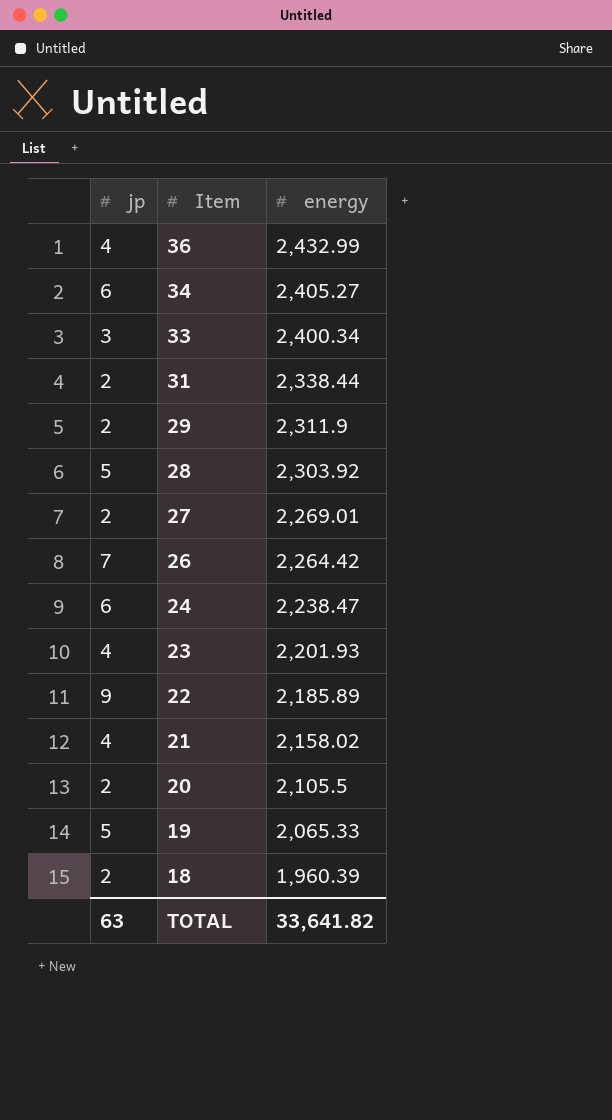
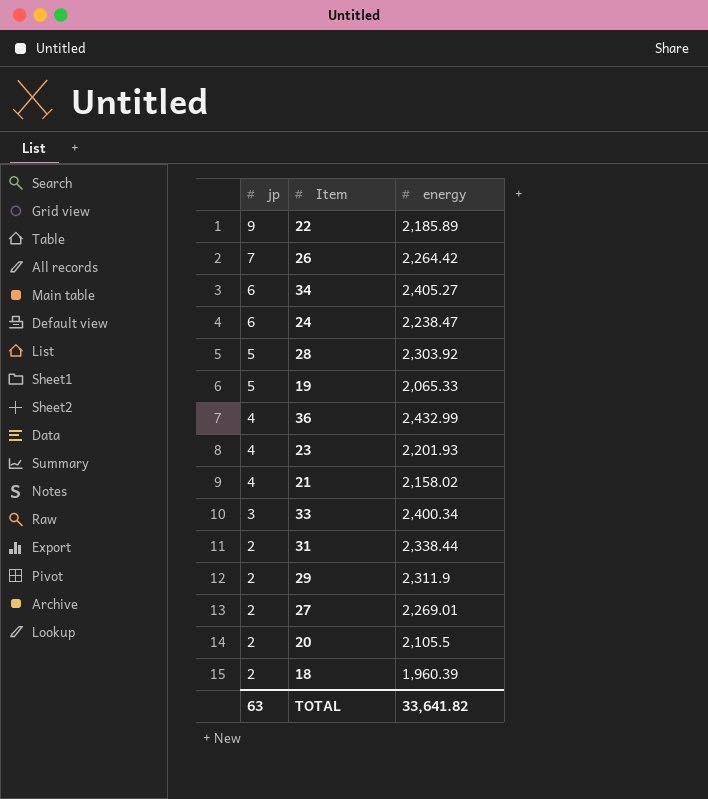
row order: Item descending -> jp descending

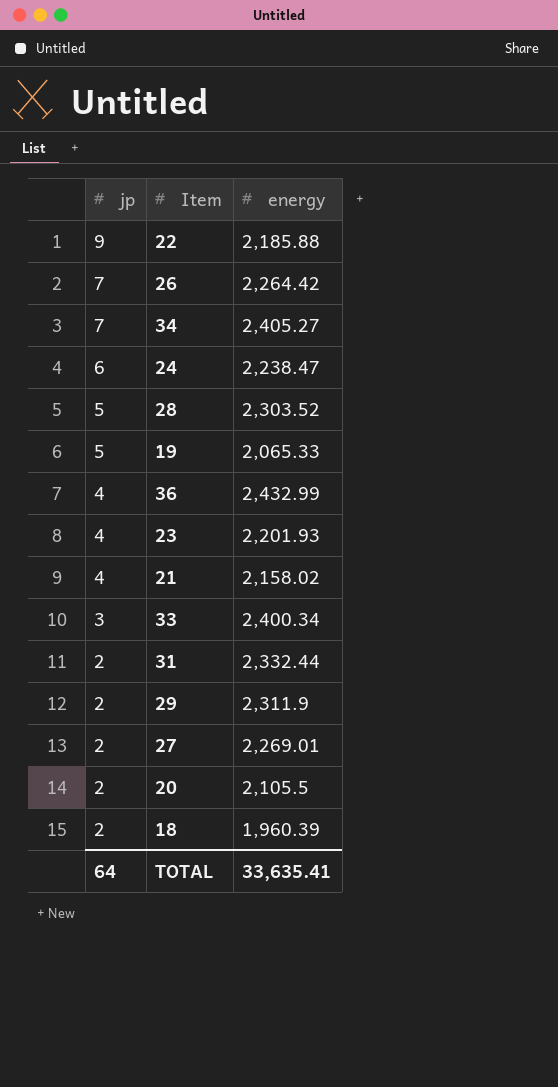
22 | energy: 2,185.89 -> 2,185.88
34 | jp: 6 -> 7
28 | energy: 2,303.92 -> 2,303.52
31 | energy: 2,338.44 -> 2,332.44
TOTAL | jp: 63 -> 64
TOTAL | energy: 33,641.82 -> 33,635.41

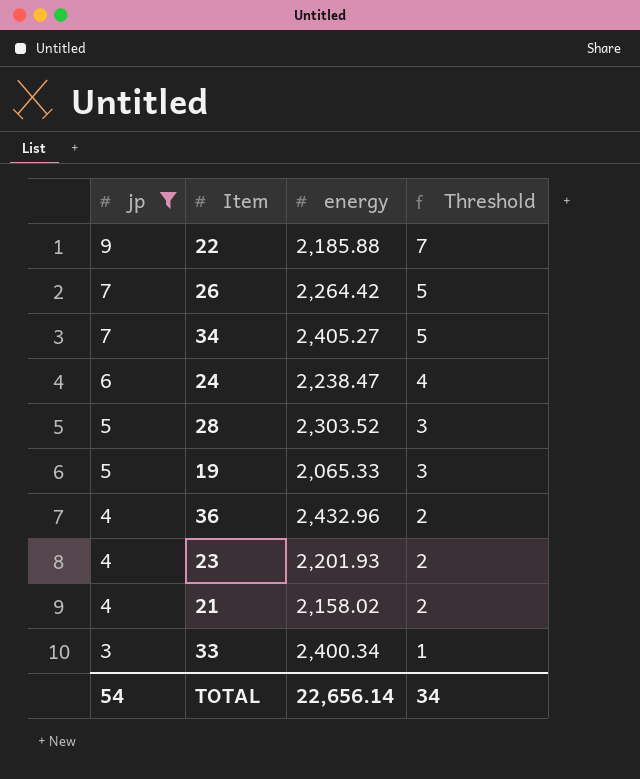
filter: none -> jp != 2
column Threshold | formula: none -> [jp] - 2
36 | energy: 2,432.99 -> 2,432.96
TOTAL | jp: 64 -> 54
TOTAL | energy: 33,635.41 -> 22,656.14

